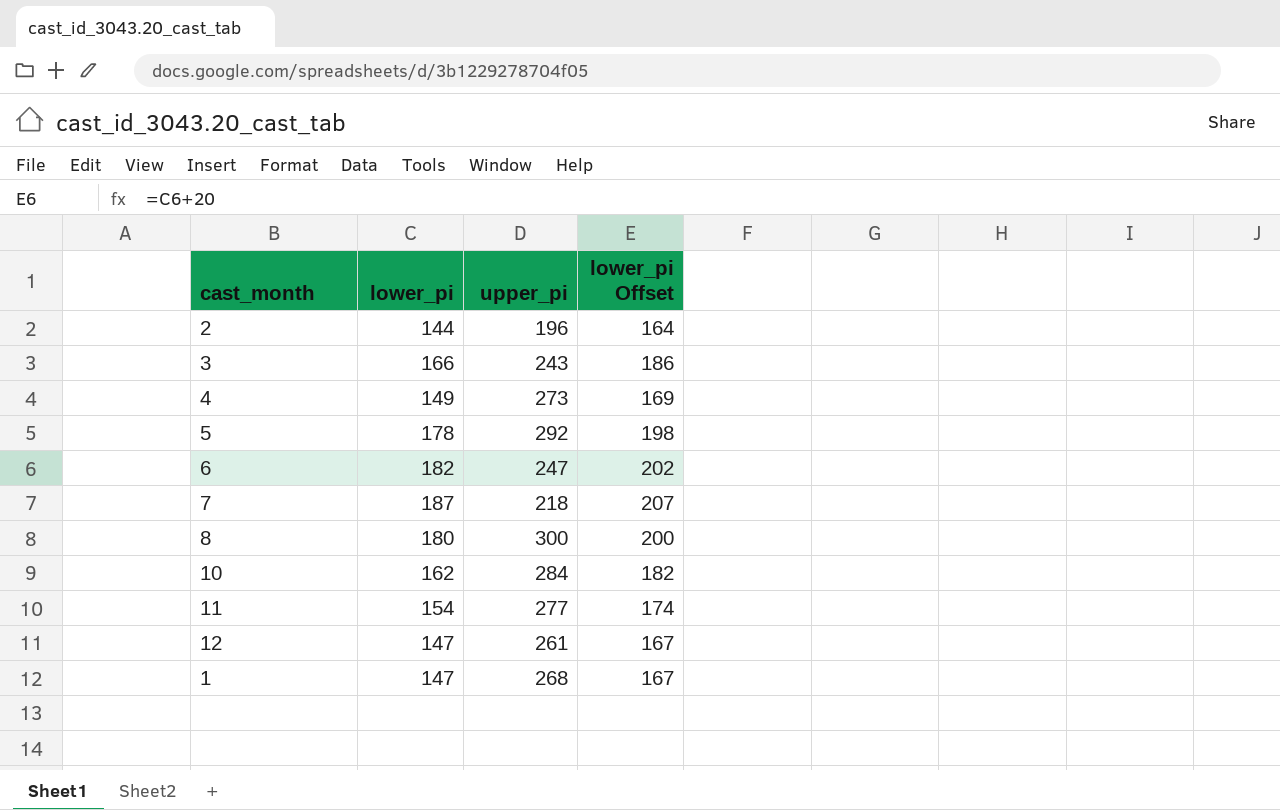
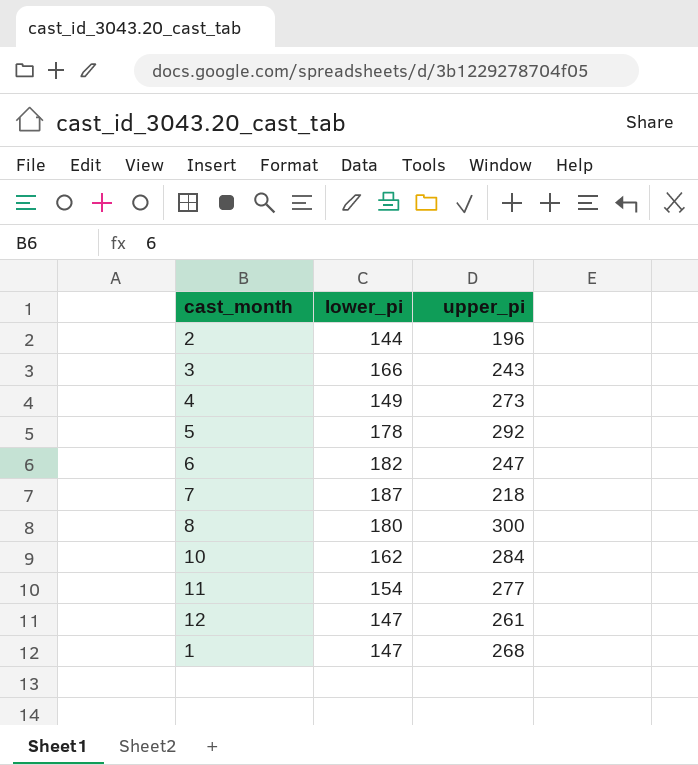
column lower_pi Offset | formula: [lower_pi] + 20 -> none

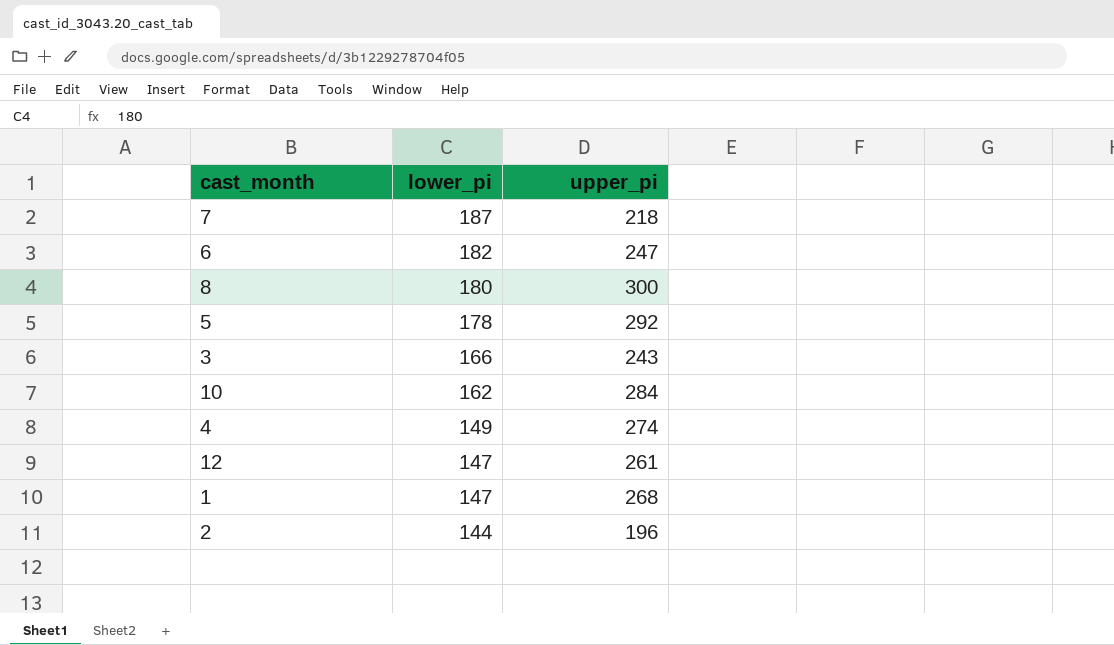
row order: none -> lower_pi descending
row 11: 154 | 277 -> none
4 | upper_pi: 273 -> 274

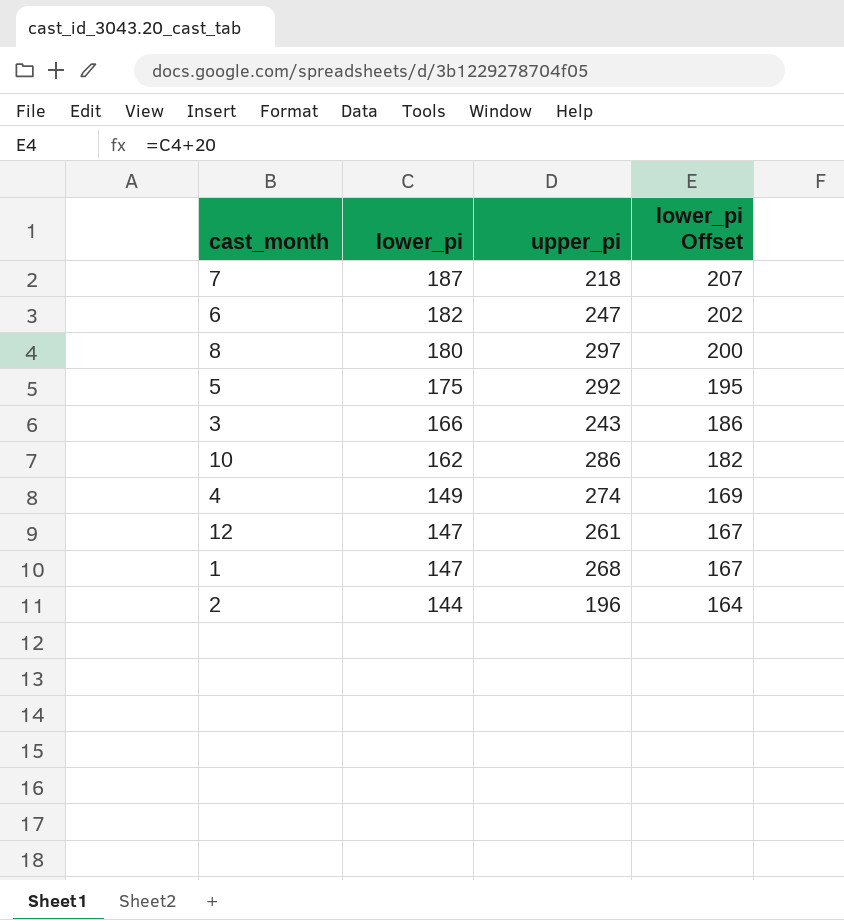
column lower_pi Offset | formula: none -> [lower_pi] + 20
8 | upper_pi: 300 -> 297
5 | lower_pi: 178 -> 175
10 | upper_pi: 284 -> 286

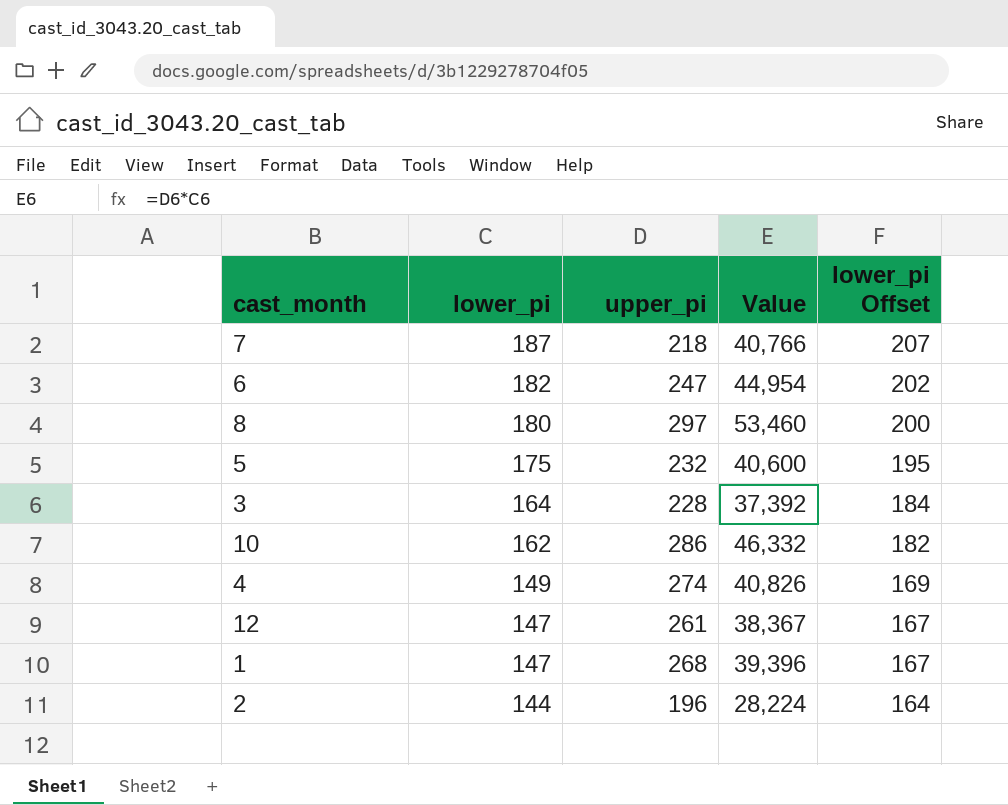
column Value | formula: none -> [lower_pi] * [upper_pi]
5 | upper_pi: 292 -> 232
3 | lower_pi: 166 -> 164
3 | upper_pi: 243 -> 228
3 | lower_pi Offset: 186 -> 184

